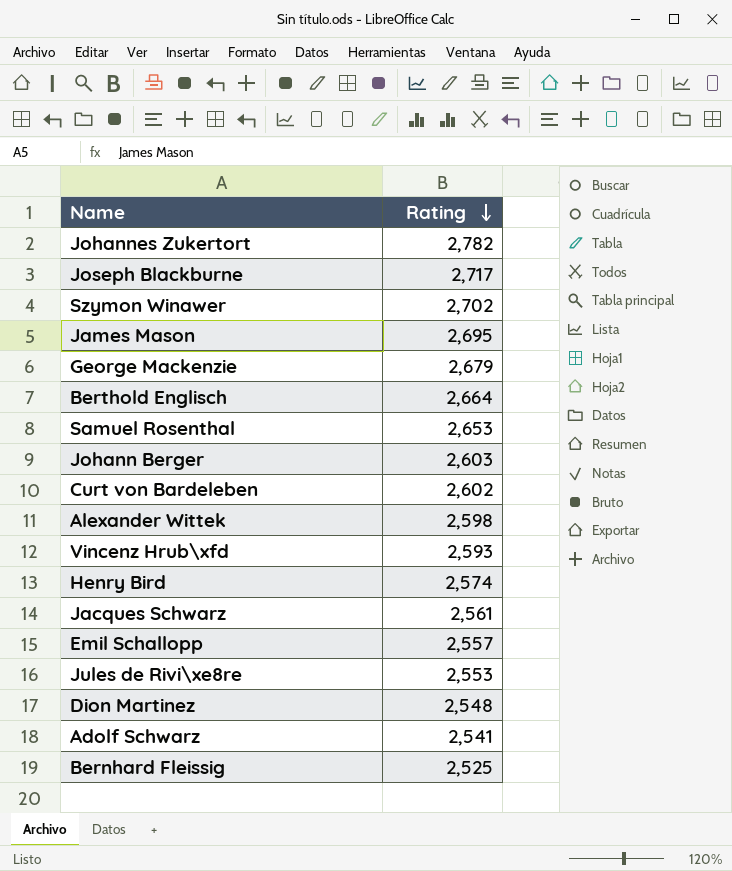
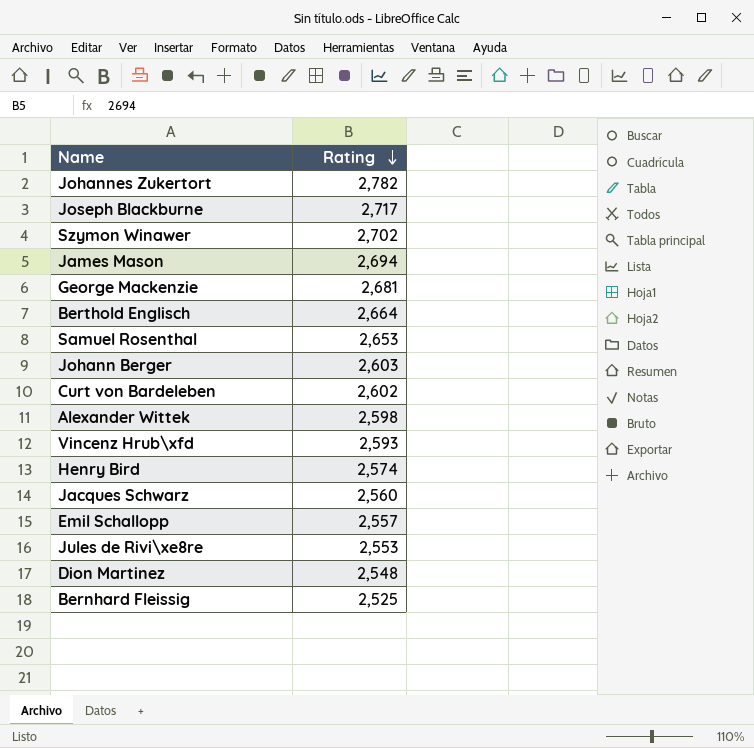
row Adolf Schwarz: 2,541 -> none
James Mason | Rating: 2,695 -> 2,694
George Mackenzie | Rating: 2,679 -> 2,681
Jacques Schwarz | Rating: 2,561 -> 2,560

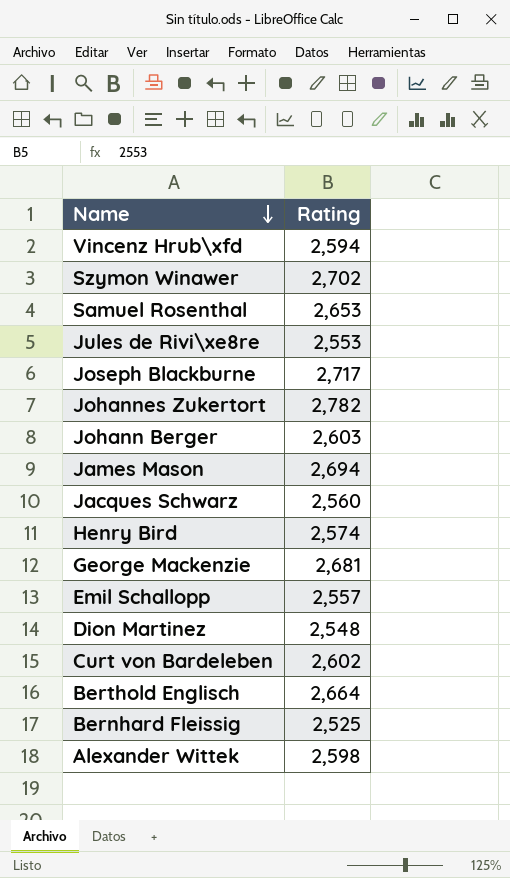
row order: Rating descending -> Name descending
Vincenz Hrub\xfd | Rating: 2,593 -> 2,594

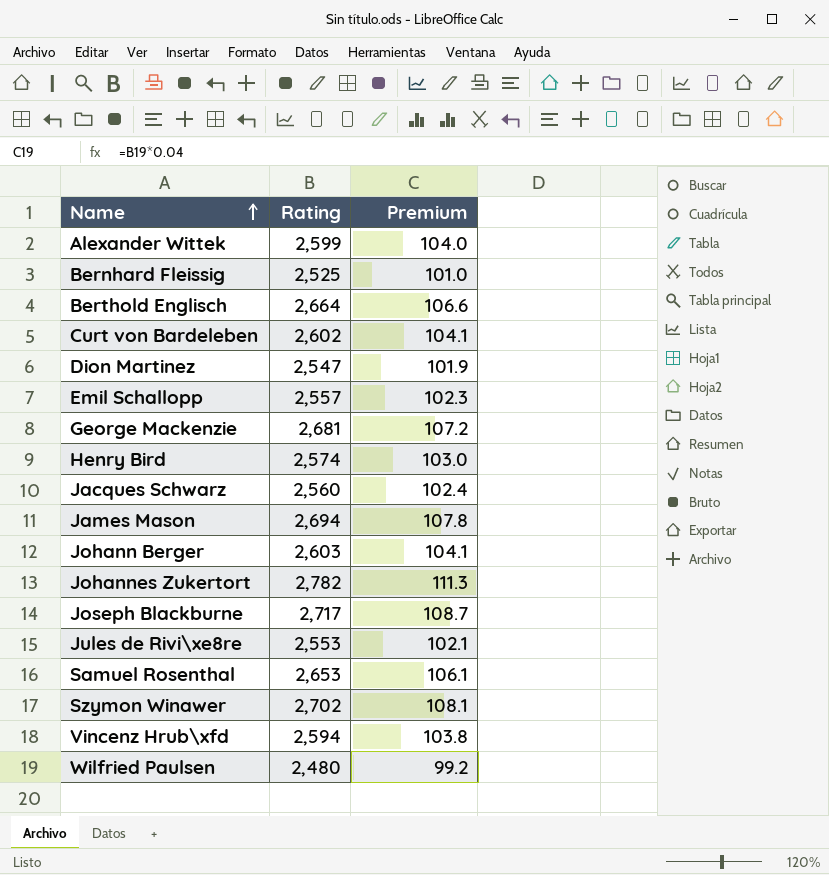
row order: Name descending -> Name ascending
column Premium | formula: none -> [Rating] * 0.04
Alexander Wittek | Rating: 2,598 -> 2,599
Dion Martinez | Rating: 2,548 -> 2,547
row Wilfried Paulsen: none -> 2,480 | 99.2

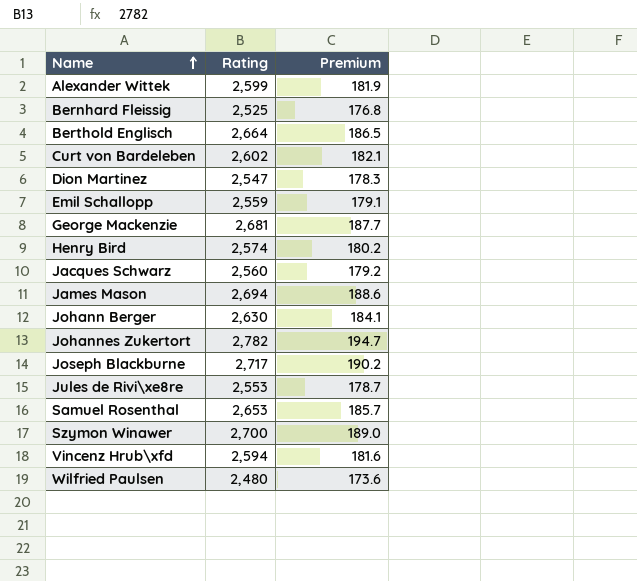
column Premium | formula: [Rating] * 0.04 -> [Rating] * 0.07
Emil Schallopp | Rating: 2,557 -> 2,559
Johann Berger | Rating: 2,603 -> 2,630
Szymon Winawer | Rating: 2,702 -> 2,700

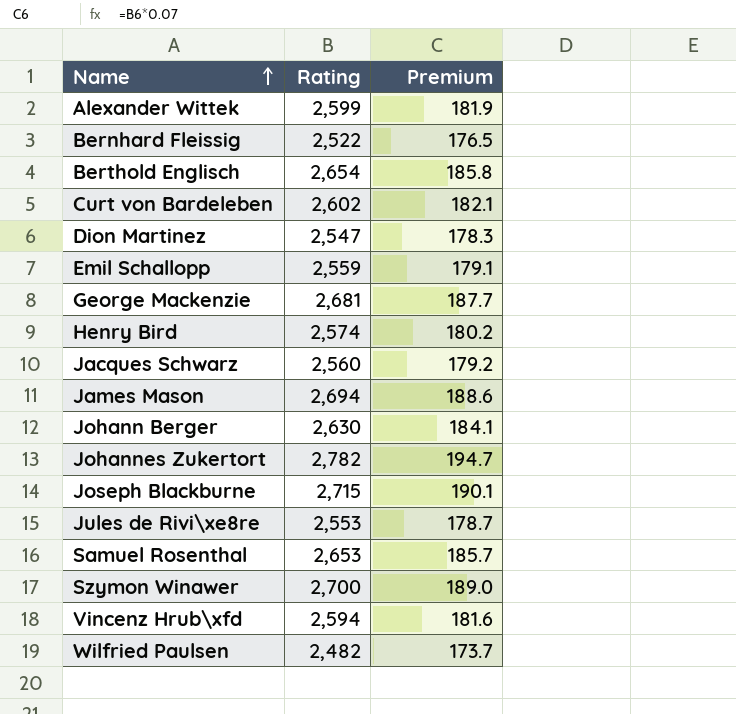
Bernhard Fleissig | Rating: 2,525 -> 2,522
Bernhard Fleissig | Premium: 176.8 -> 176.5
Berthold Englisch | Rating: 2,664 -> 2,654
Berthold Englisch | Premium: 186.5 -> 185.8
Joseph Blackburne | Rating: 2,717 -> 2,715
Joseph Blackburne | Premium: 190.2 -> 190.1
Wilfried Paulsen | Rating: 2,480 -> 2,482
Wilfried Paulsen | Premium: 173.6 -> 173.7

